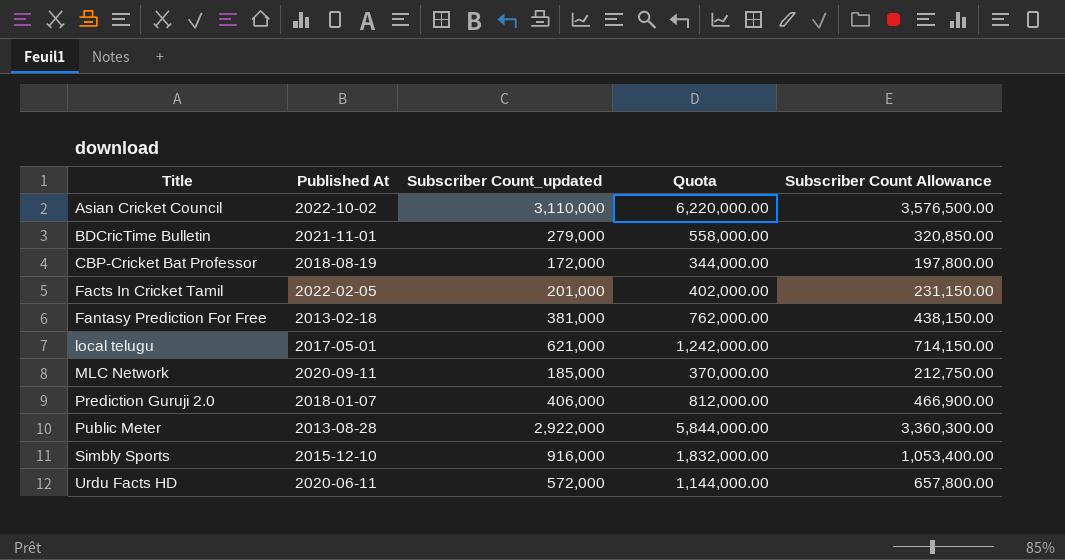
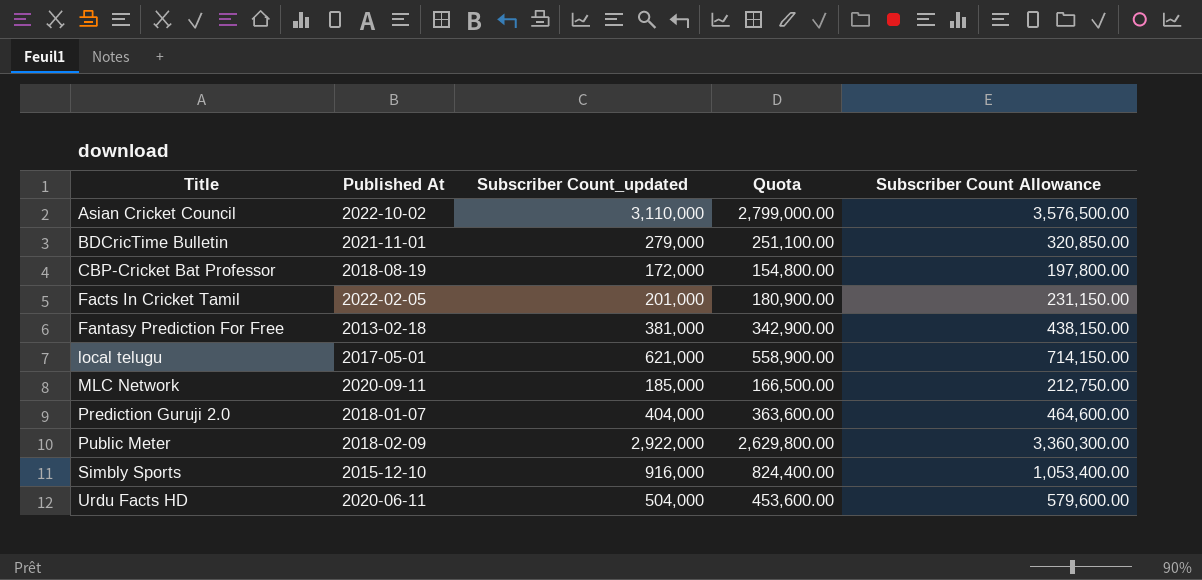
column Quota | formula: [Subscriber Count_updated] * 2 -> [Subscriber Count_updated] * 0.9
Prediction Guruji 2.0 | Subscriber Count_updated: 406,000 -> 404,000
Prediction Guruji 2.0 | Subscriber Count Allowance: 466,900.00 -> 464,600.00
Public Meter | Published At: 2013-08-28 -> 2018-02-09
Urdu Facts HD | Subscriber Count_updated: 572,000 -> 504,000
Urdu Facts HD | Subscriber Count Allowance: 657,800.00 -> 579,600.00

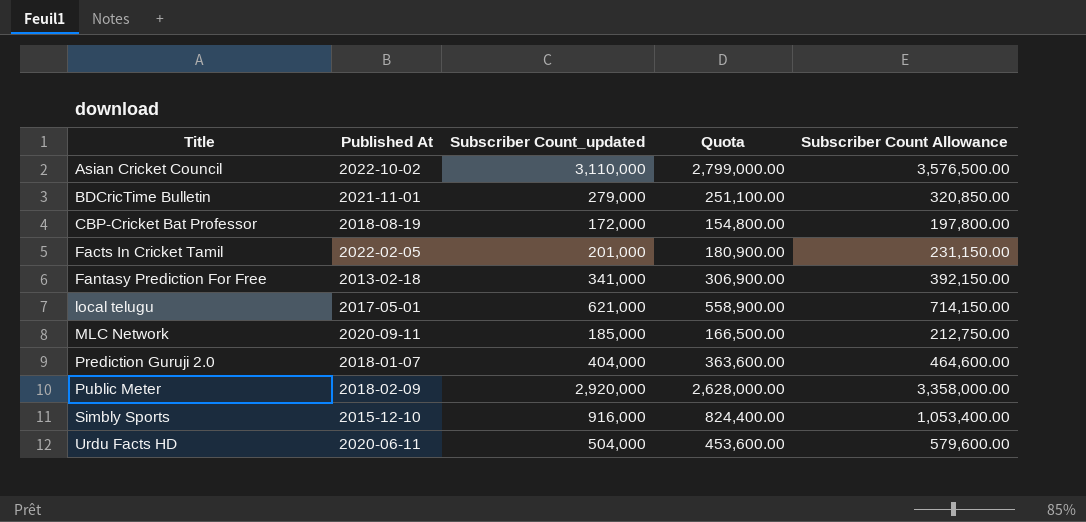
Fantasy Prediction For Free | Subscriber Count_updated: 381,000 -> 341,000
Fantasy Prediction For Free | Quota: 342,900.00 -> 306,900.00
Fantasy Prediction For Free | Subscriber Count Allowance: 438,150.00 -> 392,150.00
Public Meter | Subscriber Count_updated: 2,922,000 -> 2,920,000
Public Meter | Quota: 2,629,800.00 -> 2,628,000.00
Public Meter | Subscriber Count Allowance: 3,360,300.00 -> 3,358,000.00

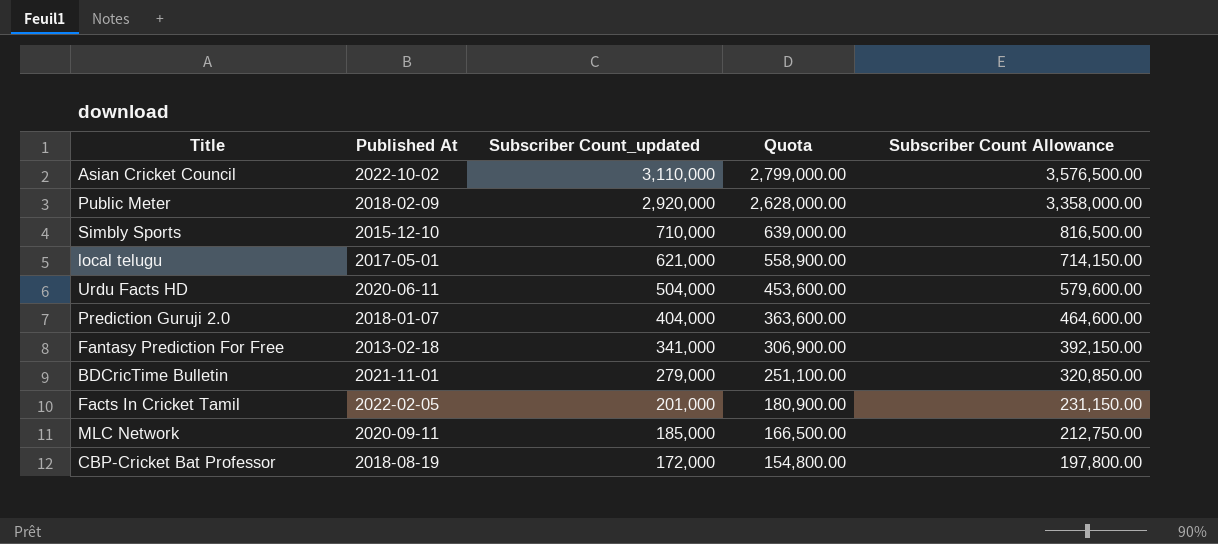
row order: Title ascending -> Subscriber Count_updated descending
Simbly Sports | Subscriber Count_updated: 916,000 -> 710,000
Simbly Sports | Quota: 824,400.00 -> 639,000.00
Simbly Sports | Subscriber Count Allowance: 1,053,400.00 -> 816,500.00

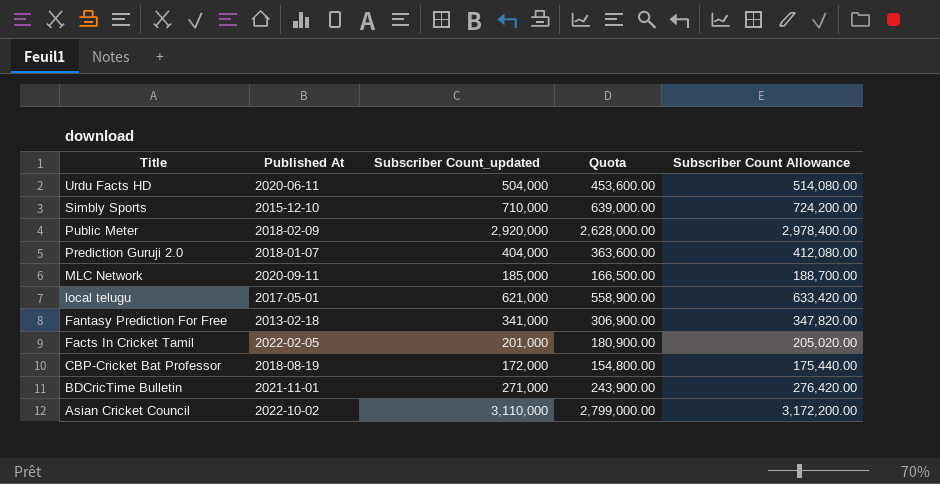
row order: Subscriber Count_updated descending -> Title descending
column Subscriber Count Allowance | formula: [Subscriber Count_updated] * 1.15 -> [Subscriber Count_updated] * 1.02
BDCricTime Bulletin | Subscriber Count_updated: 279,000 -> 271,000
BDCricTime Bulletin | Quota: 251,100.00 -> 243,900.00

